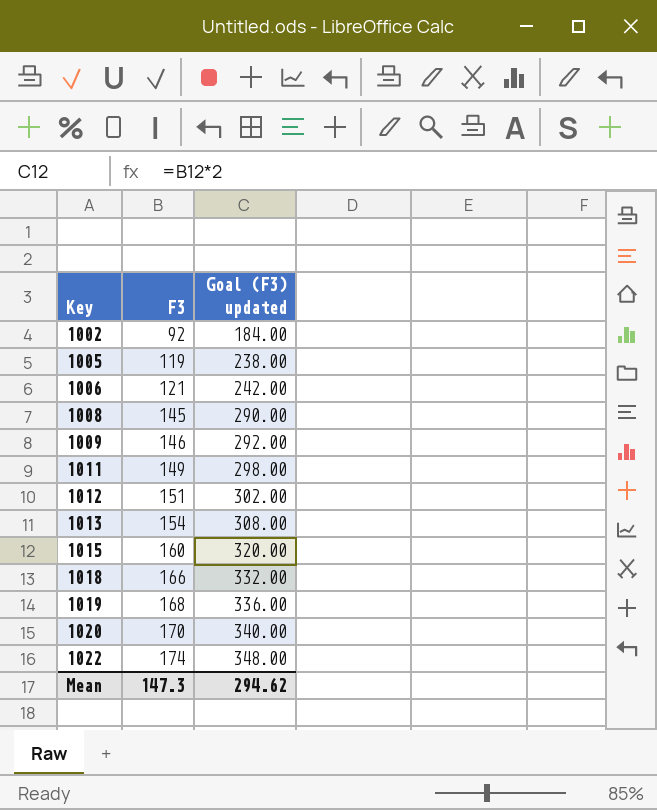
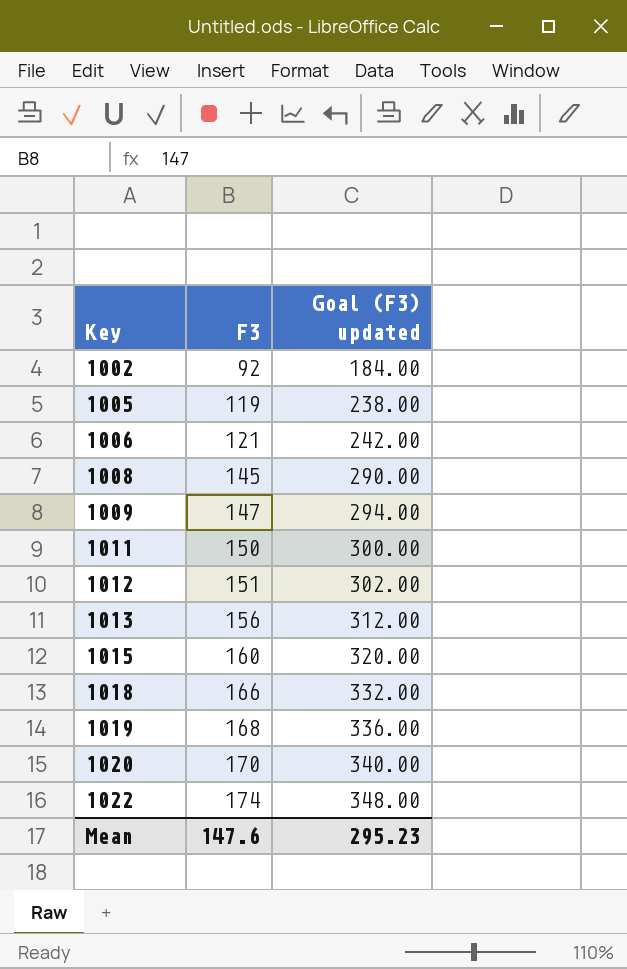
1009 | F3: 146 -> 147
1009 | Goal (F3) updated: 292.00 -> 294.00
1011 | F3: 149 -> 150
1011 | Goal (F3) updated: 298.00 -> 300.00
1013 | F3: 154 -> 156
1013 | Goal (F3) updated: 308.00 -> 312.00
Mean | F3: 147.3 -> 147.6
Mean | Goal (F3) updated: 294.62 -> 295.23

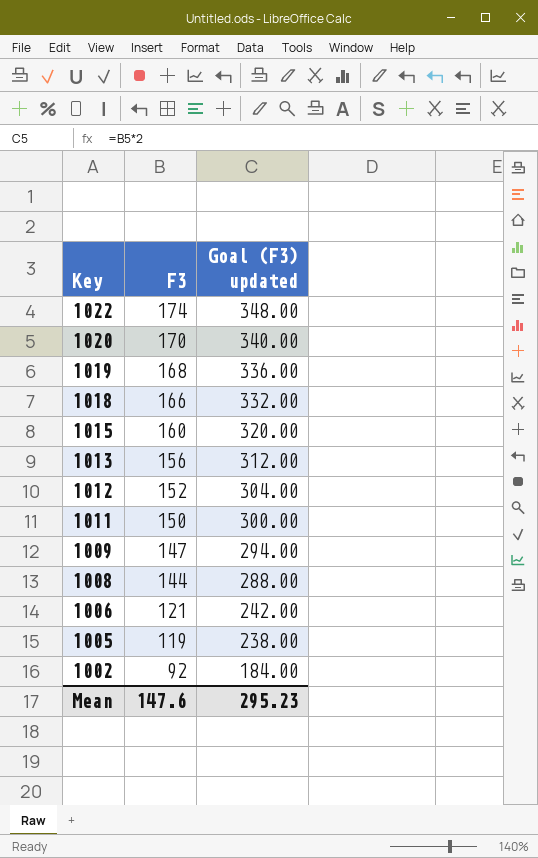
row order: Key ascending -> Key descending
1012 | F3: 151 -> 152
1012 | Goal (F3) updated: 302.00 -> 304.00
1008 | F3: 145 -> 144
1008 | Goal (F3) updated: 290.00 -> 288.00

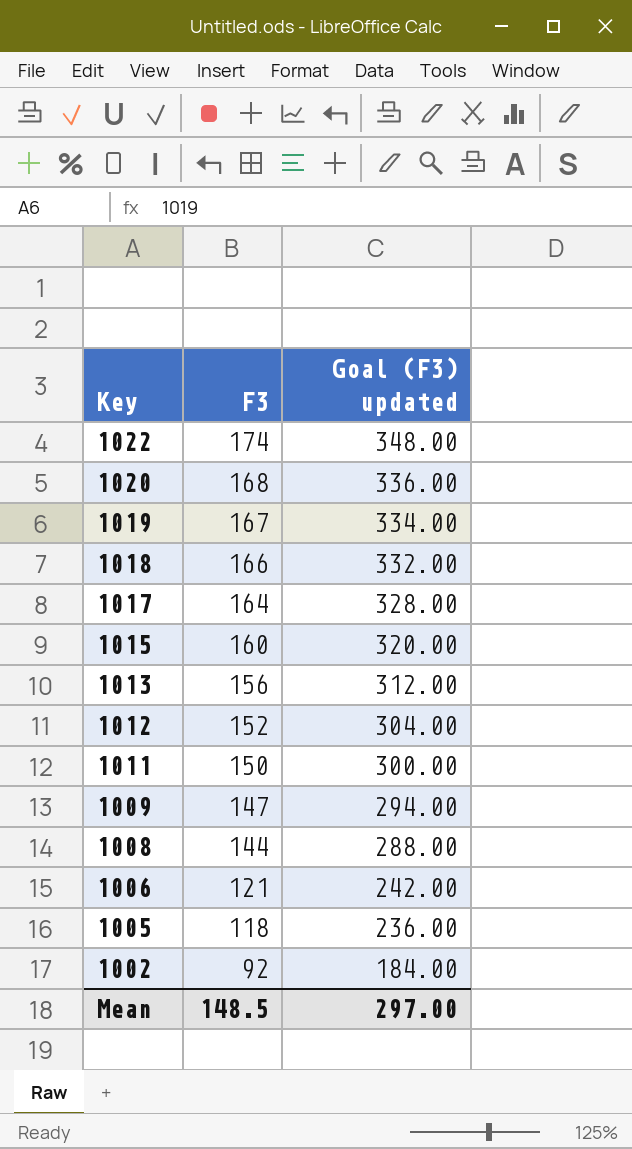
1020 | F3: 170 -> 168
1020 | Goal (F3) updated: 340.00 -> 336.00
1019 | F3: 168 -> 167
1019 | Goal (F3) updated: 336.00 -> 334.00
row 1017: none -> 164 | 328.00
1005 | F3: 119 -> 118
1005 | Goal (F3) updated: 238.00 -> 236.00
Mean | F3: 147.6 -> 148.5
Mean | Goal (F3) updated: 295.23 -> 297.00

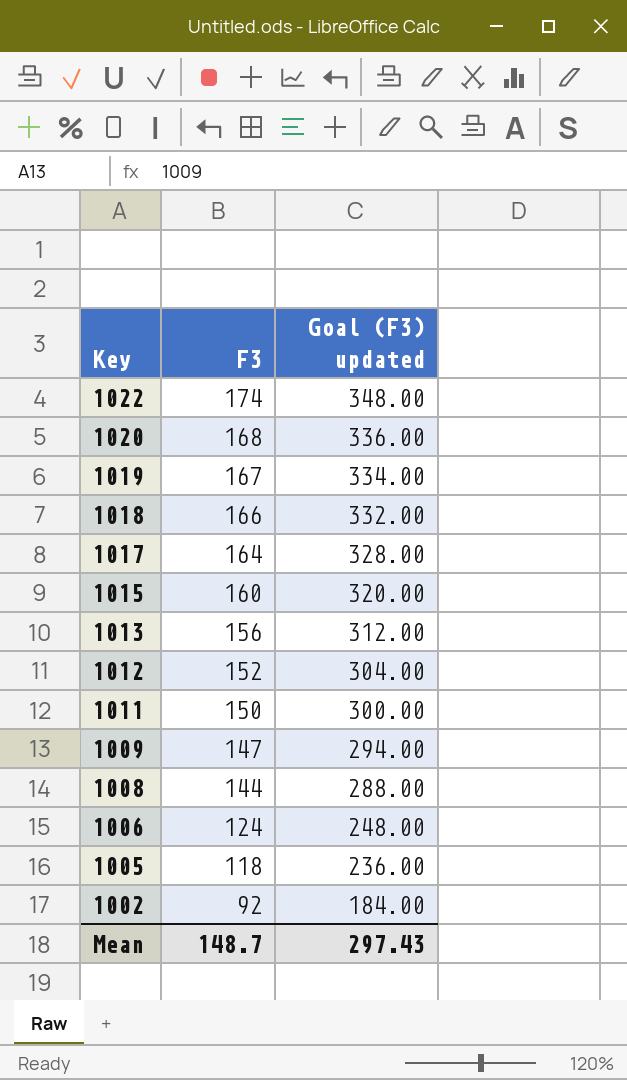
1006 | F3: 121 -> 124
1006 | Goal (F3) updated: 242.00 -> 248.00
Mean | F3: 148.5 -> 148.7
Mean | Goal (F3) updated: 297.00 -> 297.43

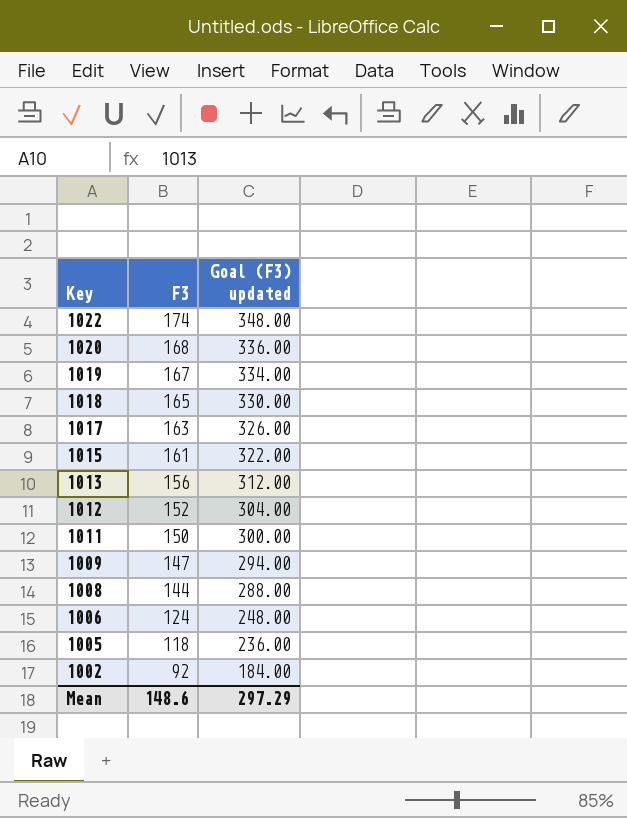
1018 | F3: 166 -> 165
1018 | Goal (F3) updated: 332.00 -> 330.00
1017 | F3: 164 -> 163
1017 | Goal (F3) updated: 328.00 -> 326.00
1015 | F3: 160 -> 161
1015 | Goal (F3) updated: 320.00 -> 322.00
Mean | F3: 148.7 -> 148.6
Mean | Goal (F3) updated: 297.43 -> 297.29

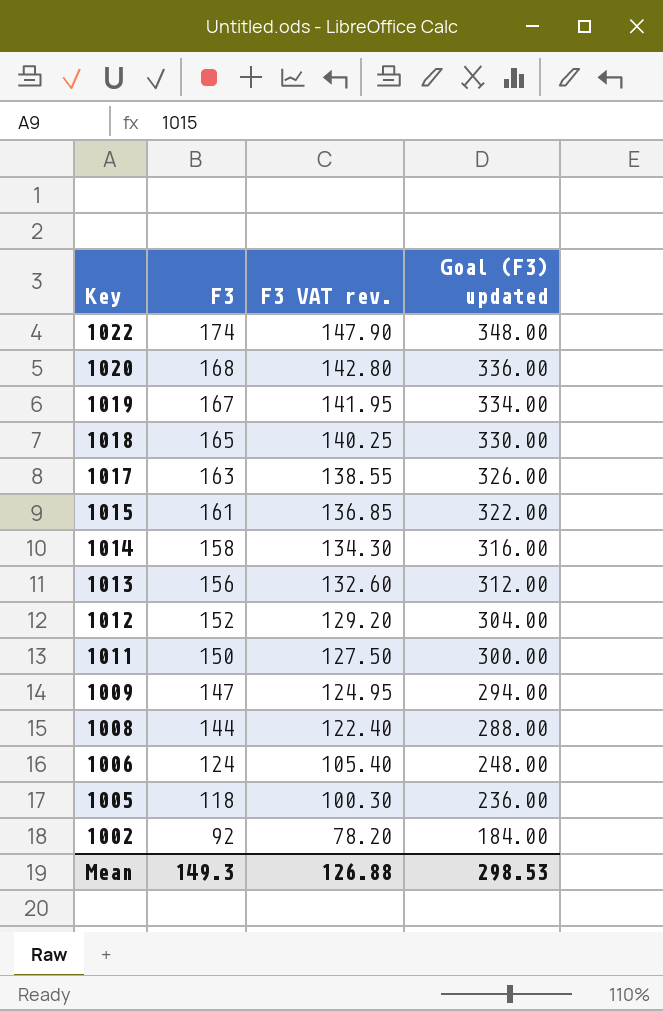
column F3 VAT rev. | formula: none -> [F3] * 0.85
row 1014: none -> 158 | 134.30 | 316.00
Mean | F3: 148.6 -> 149.3
Mean | Goal (F3) updated: 297.29 -> 298.53

